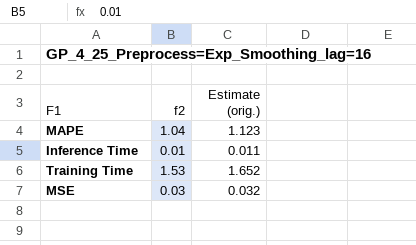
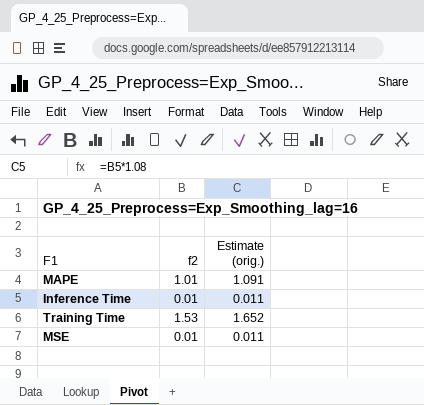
MAPE | f2: 1.04 -> 1.01
MAPE | Estimate (orig.): 1.123 -> 1.091
MSE | f2: 0.03 -> 0.01
MSE | Estimate (orig.): 0.032 -> 0.011

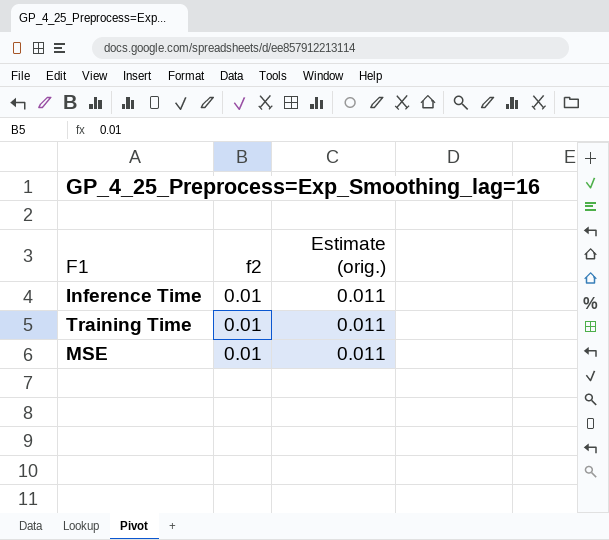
row MAPE: 1.01 | 1.091 -> none
Training Time | f2: 1.53 -> 0.01
Training Time | Estimate (orig.): 1.652 -> 0.011

